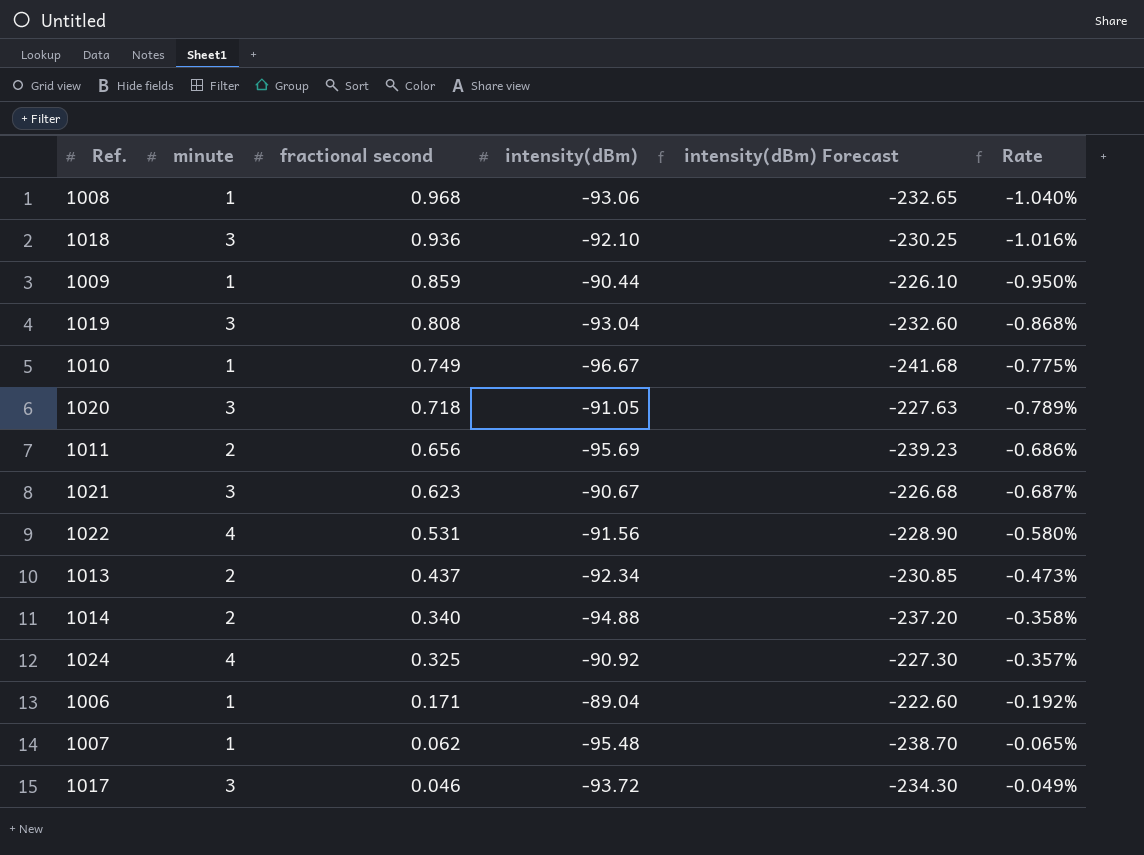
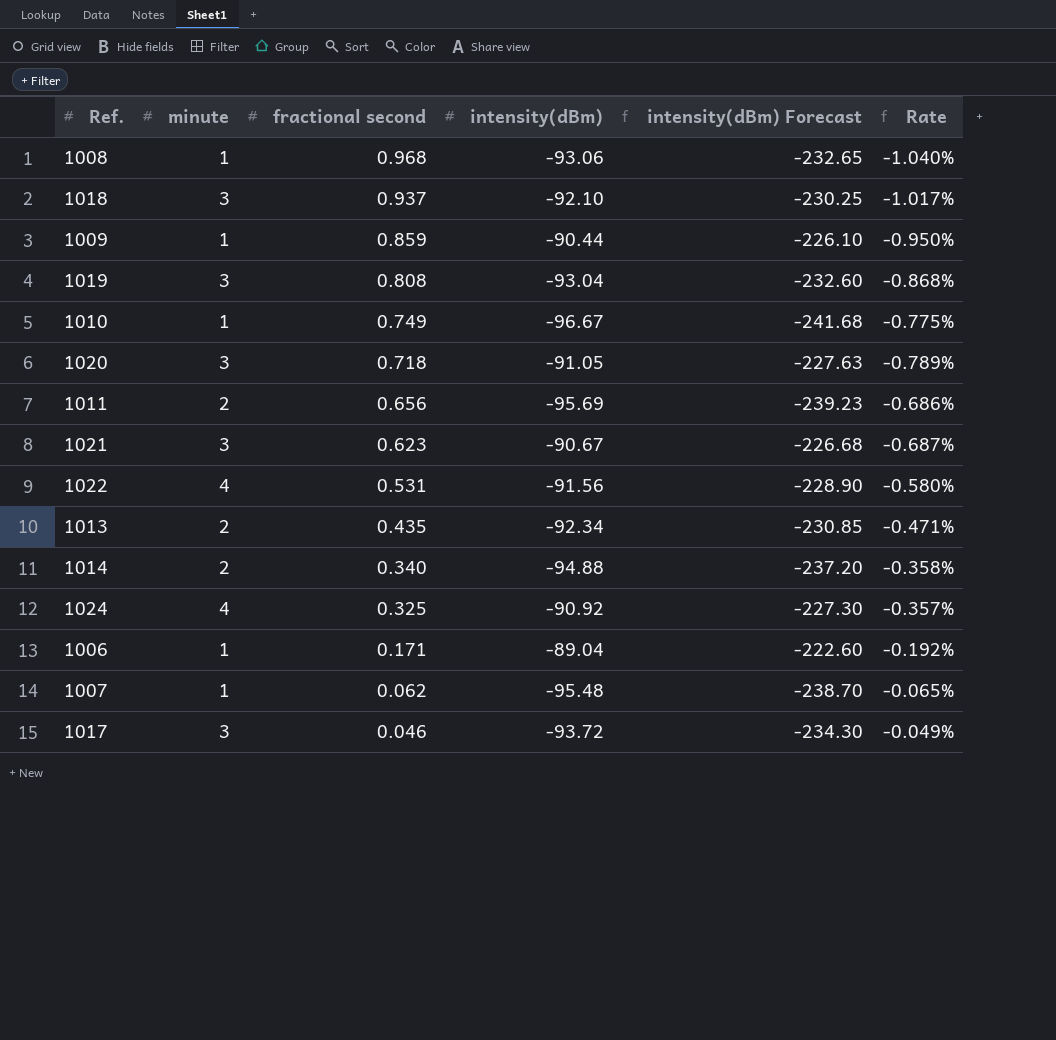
1018 | fractional second: 0.936 -> 0.937
1018 | Rate: -1.016% -> -1.017%
1013 | fractional second: 0.437 -> 0.435
1013 | Rate: -0.473% -> -0.471%

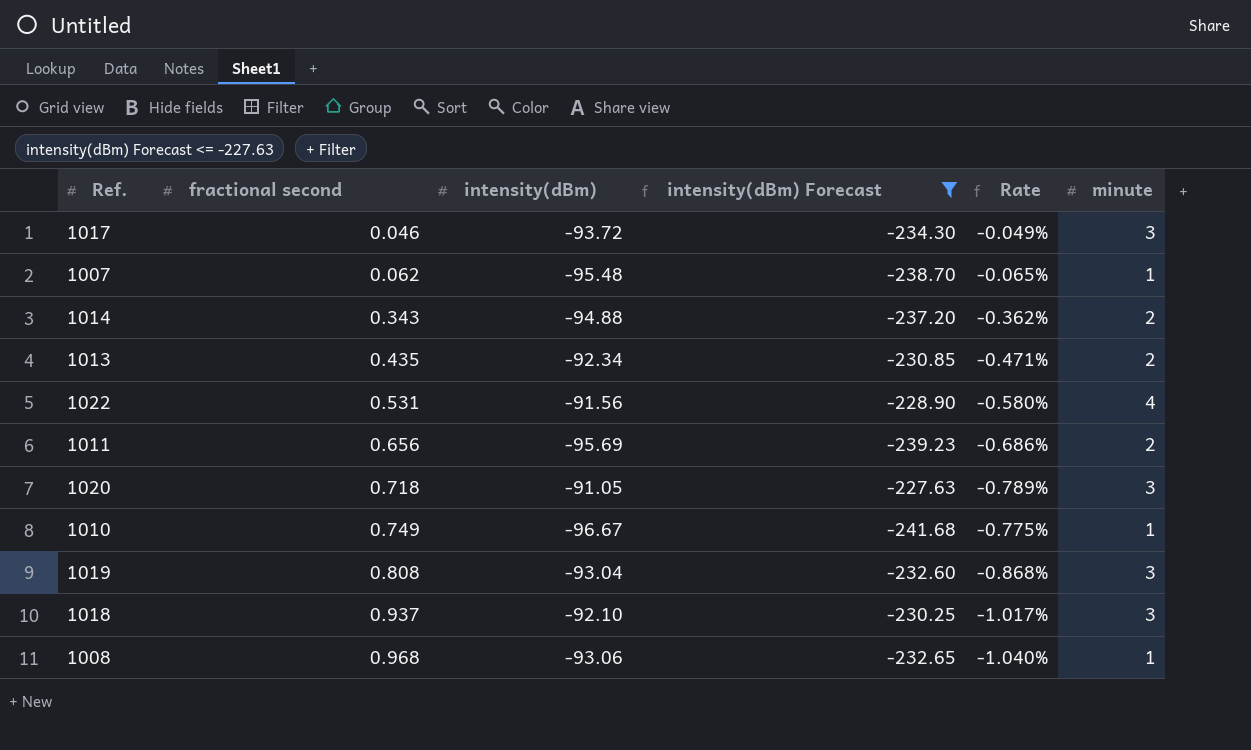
filter: none -> intensity(dBm) Forecast <= -227.63
row order: fractional second descending -> fractional second ascending
column minute | position: 2 -> 6
1014 | fractional second: 0.340 -> 0.343
1014 | Rate: -0.358% -> -0.362%

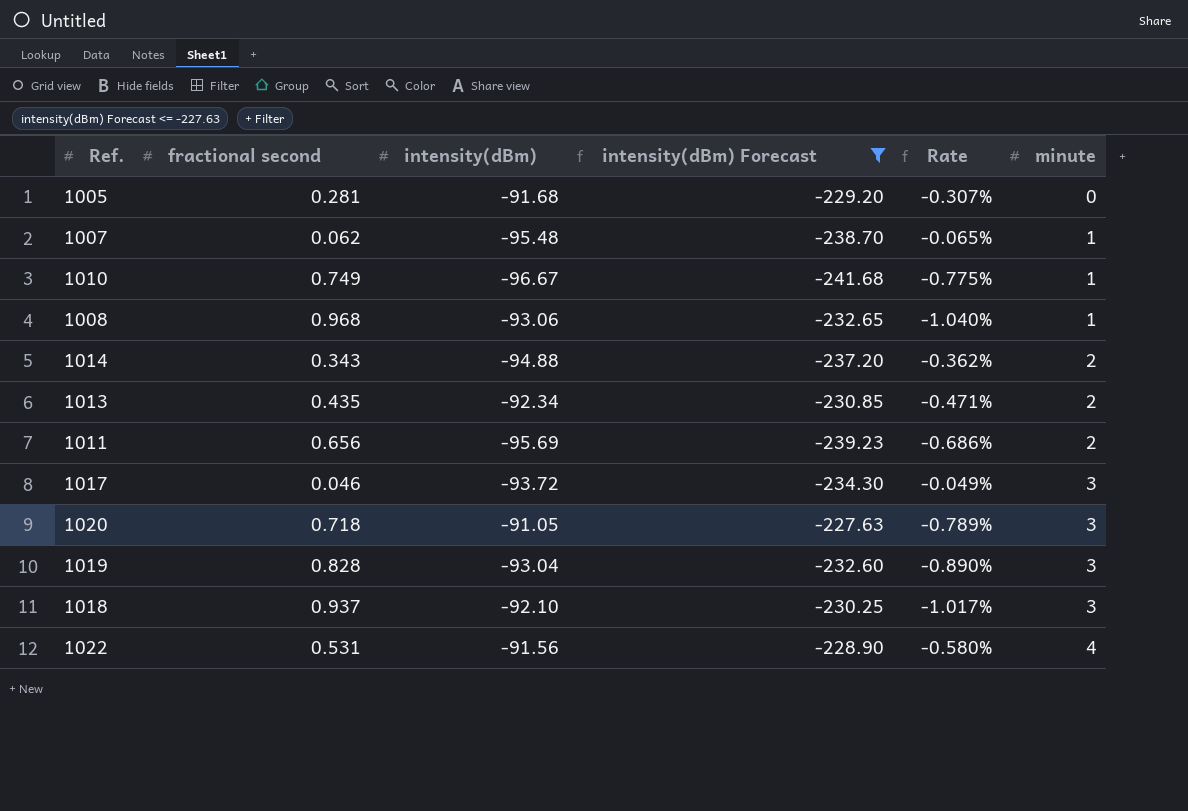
row order: fractional second ascending -> minute ascending
row 1005: none -> 0.281 | -91.68 | -229.20 | -0.307% | 0
1019 | fractional second: 0.808 -> 0.828
1019 | Rate: -0.868% -> -0.890%

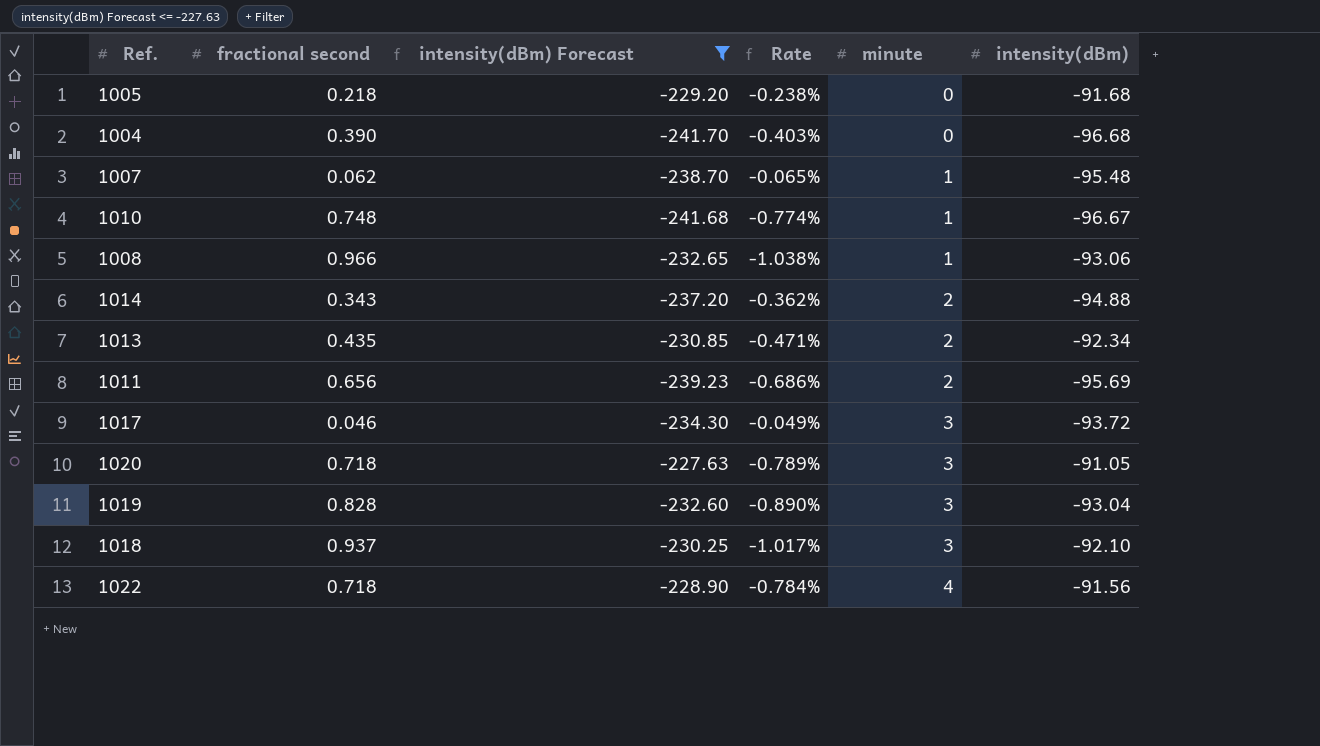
column intensity(dBm) | position: 3 -> 6
1005 | fractional second: 0.281 -> 0.218
1005 | Rate: -0.307% -> -0.238%
row 1004: none -> 0.390 | -241.70 | -0.403% | 0 | -96.68
1010 | fractional second: 0.749 -> 0.748
1010 | Rate: -0.775% -> -0.774%
1008 | fractional second: 0.968 -> 0.966
1008 | Rate: -1.040% -> -1.038%
1022 | fractional second: 0.531 -> 0.718
1022 | Rate: -0.580% -> -0.784%

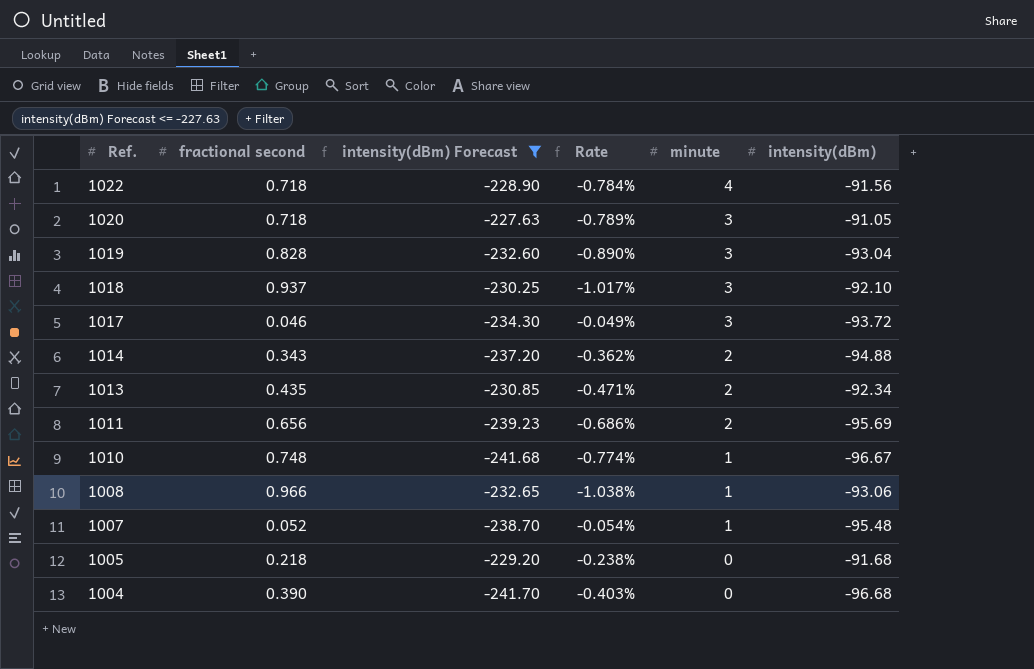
row order: minute ascending -> Ref. descending
1007 | fractional second: 0.062 -> 0.052
1007 | Rate: -0.065% -> -0.054%

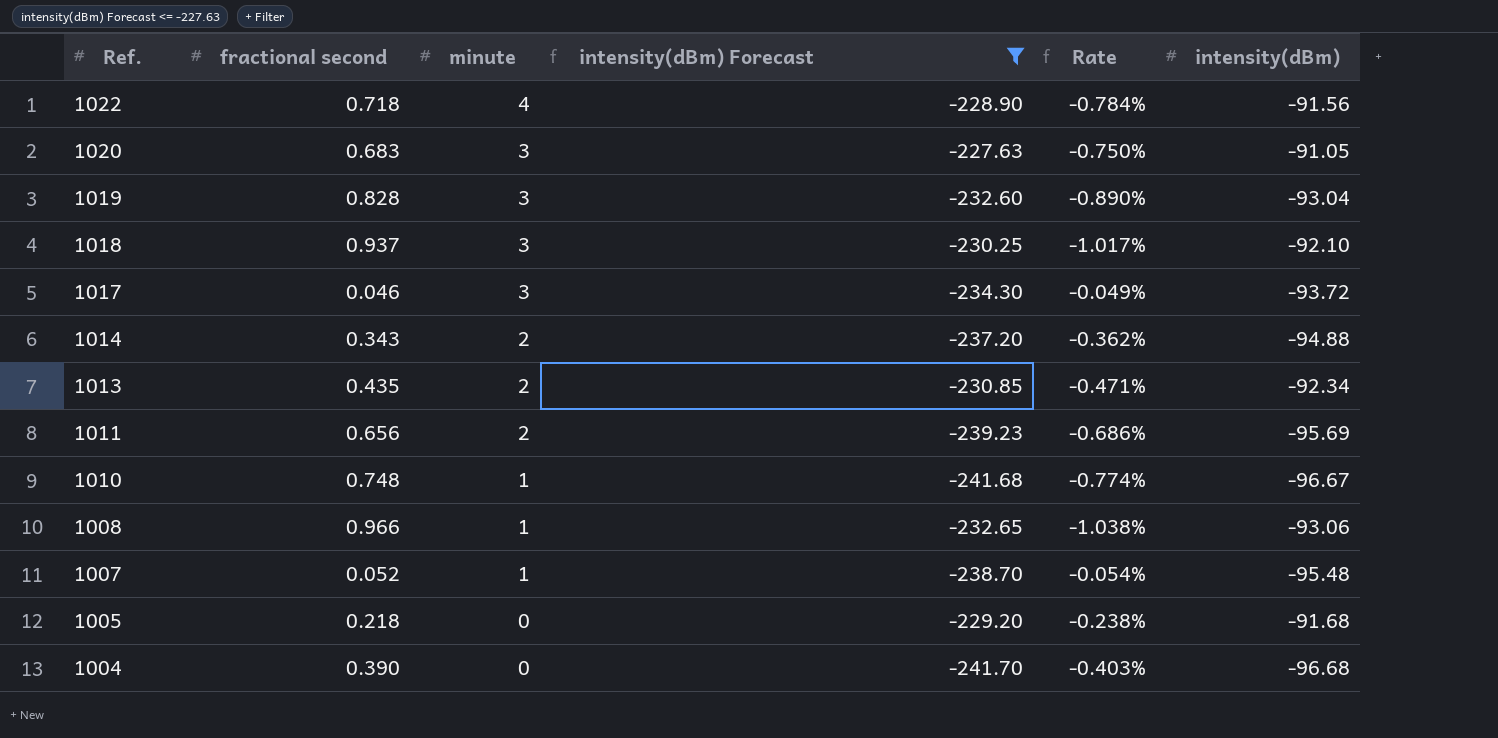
column minute | position: 5 -> 3
1020 | fractional second: 0.718 -> 0.683
1020 | Rate: -0.789% -> -0.750%

